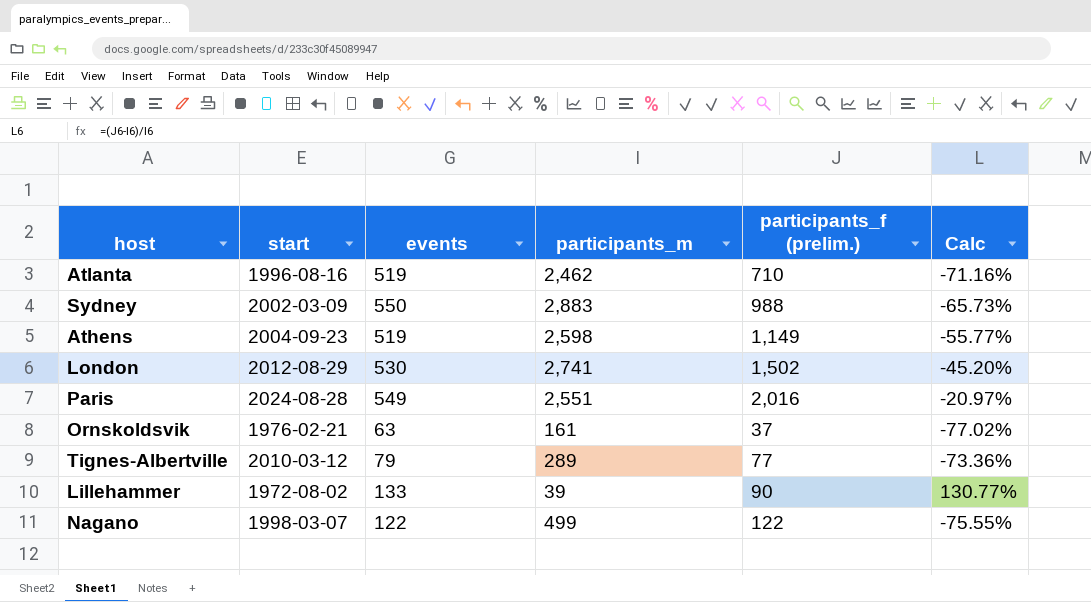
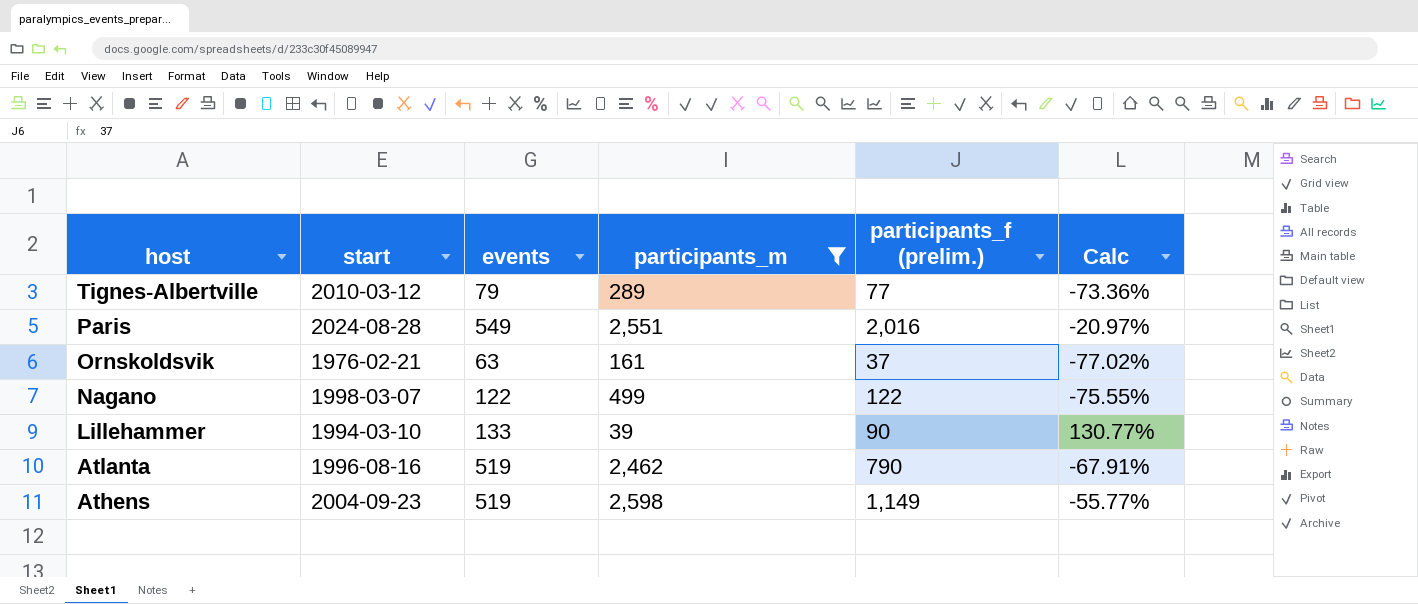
filter: none -> participants_m <= 2,598
row order: none -> host descending
Lillehammer | start: 1972-08-02 -> 1994-03-10
Atlanta | participants_f (prelim.): 710 -> 790
Atlanta | Calc: -71.16% -> -67.91%

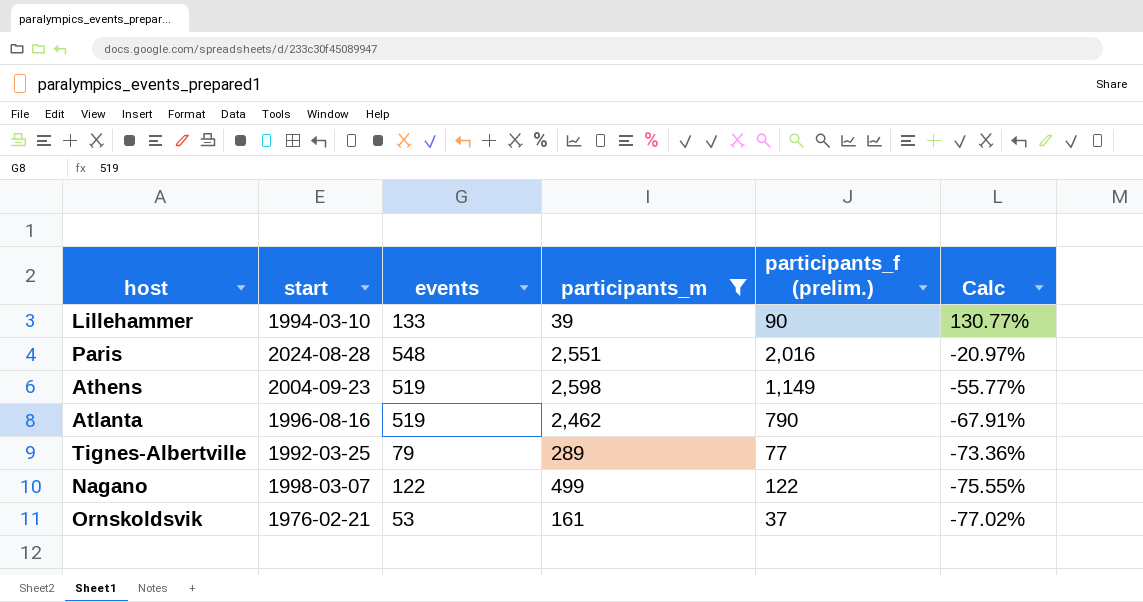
row order: host descending -> Calc descending
Paris | events: 549 -> 548
Tignes-Albertville | start: 2010-03-12 -> 1992-03-25
Ornskoldsvik | events: 63 -> 53

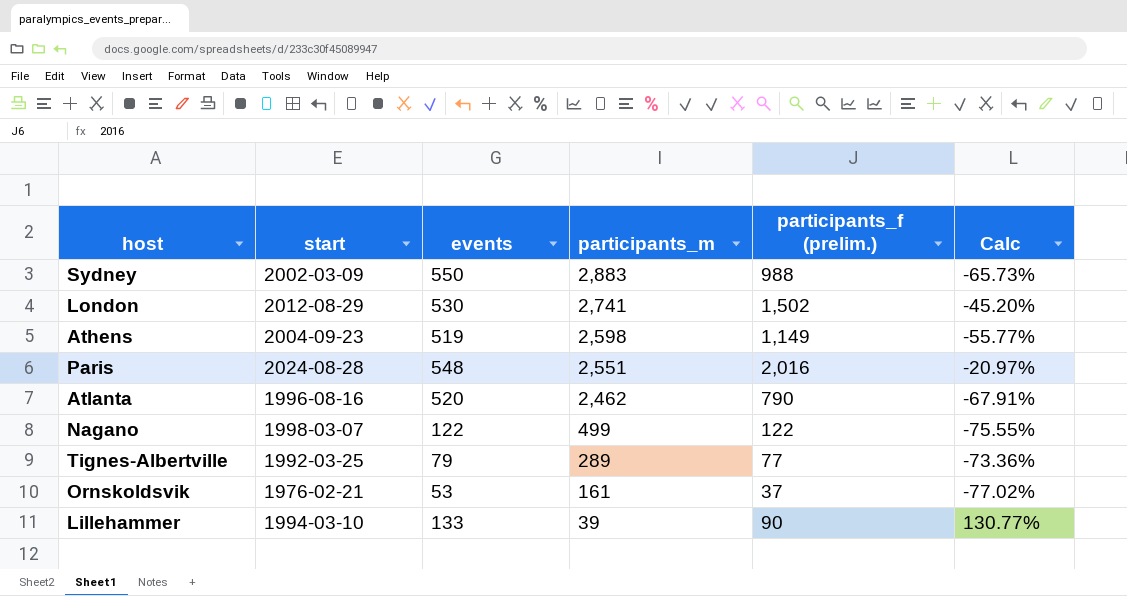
filter: participants_m <= 2,598 -> none
row order: Calc descending -> participants_m descending
Atlanta | events: 519 -> 520

